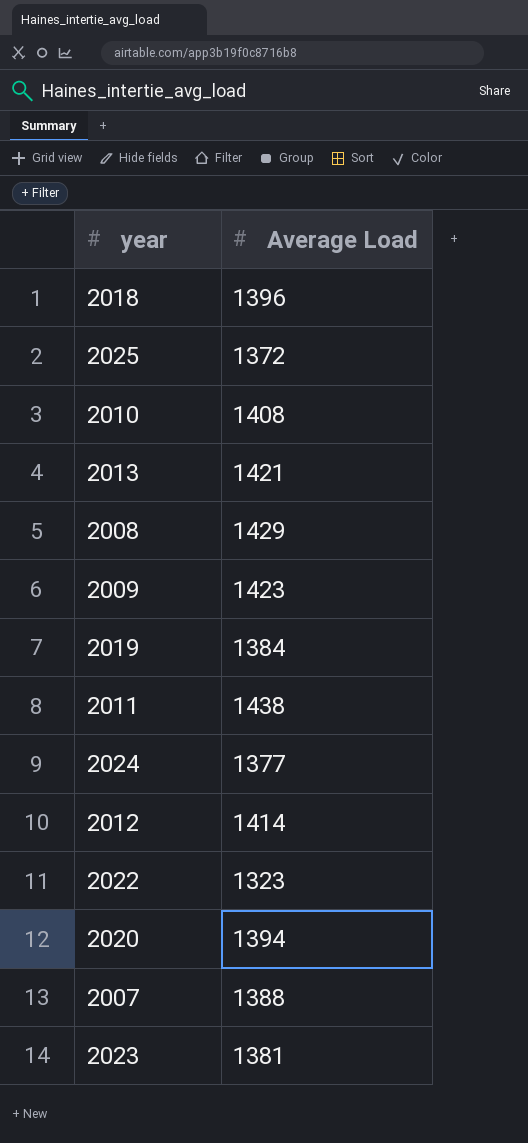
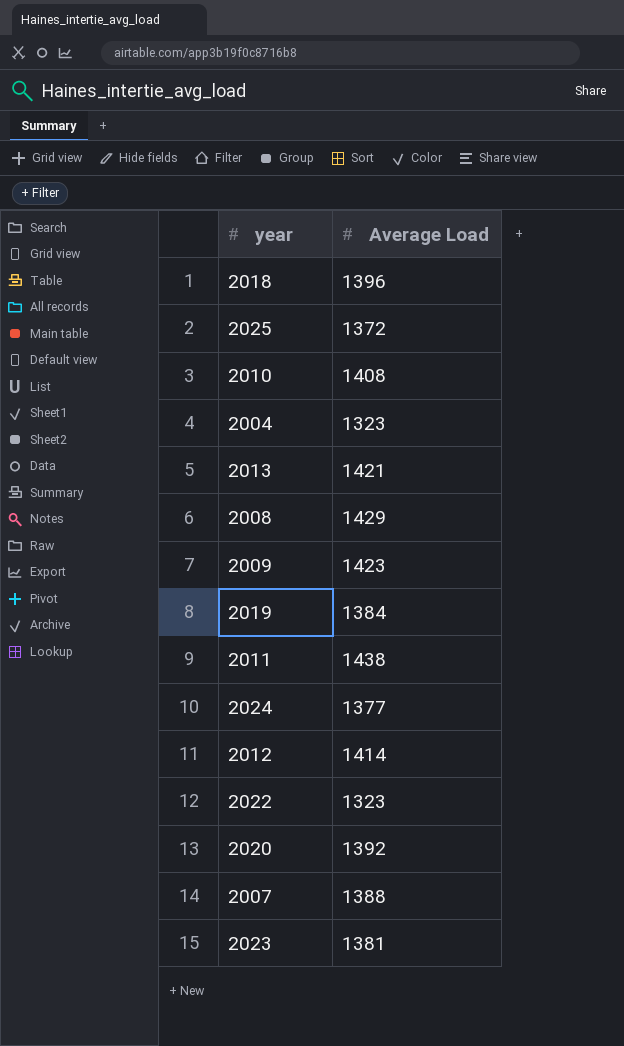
row 2004: none -> 1323
2020 | Average Load: 1394 -> 1392

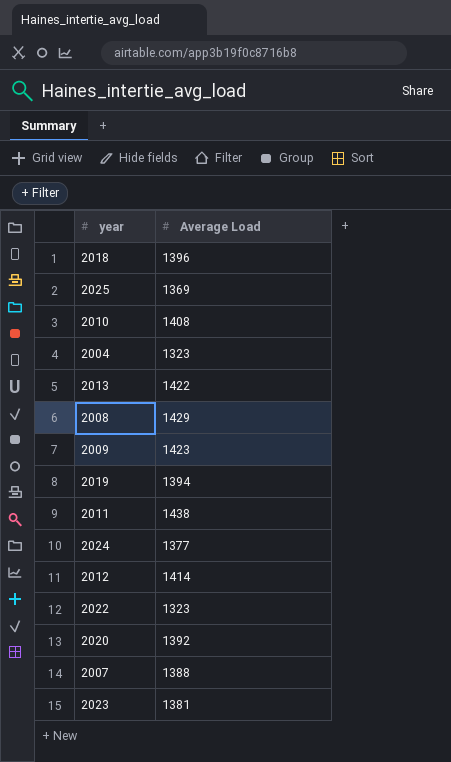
2025 | Average Load: 1372 -> 1369
2013 | Average Load: 1421 -> 1422
2019 | Average Load: 1384 -> 1394

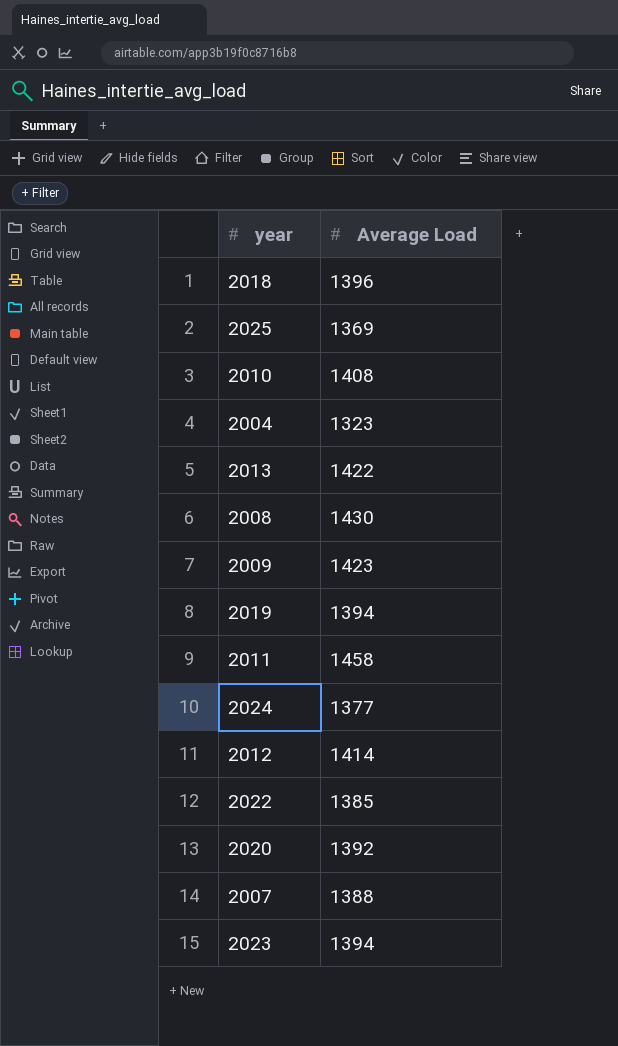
2008 | Average Load: 1429 -> 1430
2011 | Average Load: 1438 -> 1458
2022 | Average Load: 1323 -> 1385
2023 | Average Load: 1381 -> 1394

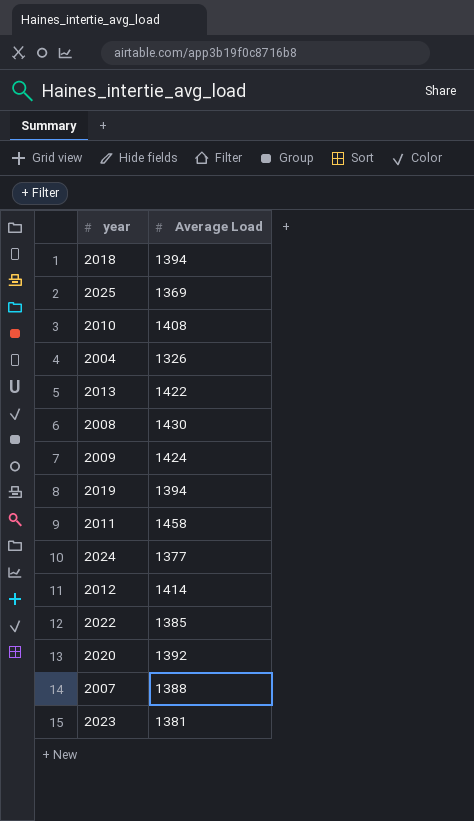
2018 | Average Load: 1396 -> 1394
2004 | Average Load: 1323 -> 1326
2009 | Average Load: 1423 -> 1424
2023 | Average Load: 1394 -> 1381

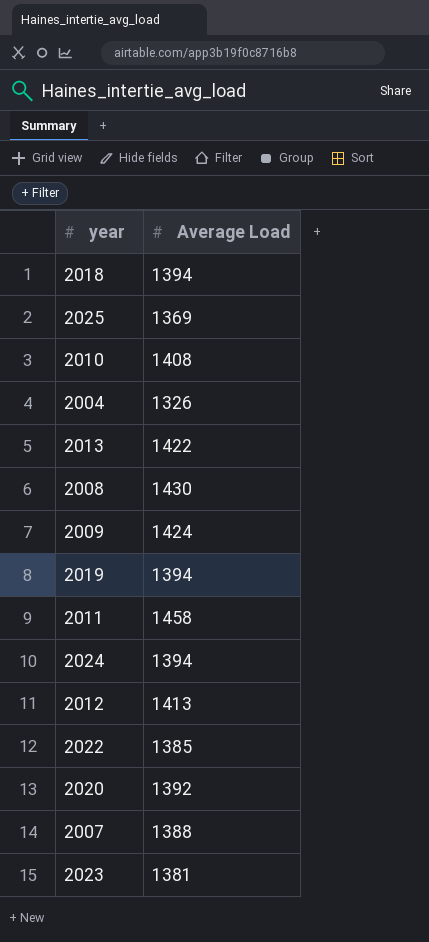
2024 | Average Load: 1377 -> 1394
2012 | Average Load: 1414 -> 1413

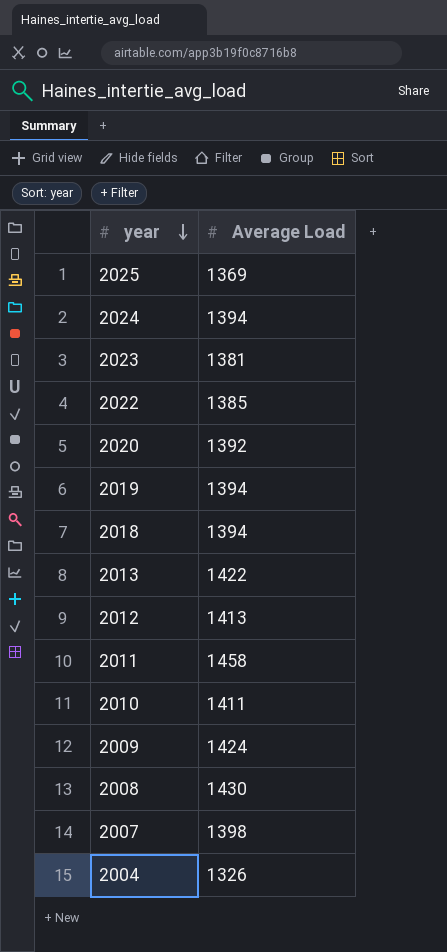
row order: none -> year descending
2010 | Average Load: 1408 -> 1411
2007 | Average Load: 1388 -> 1398

